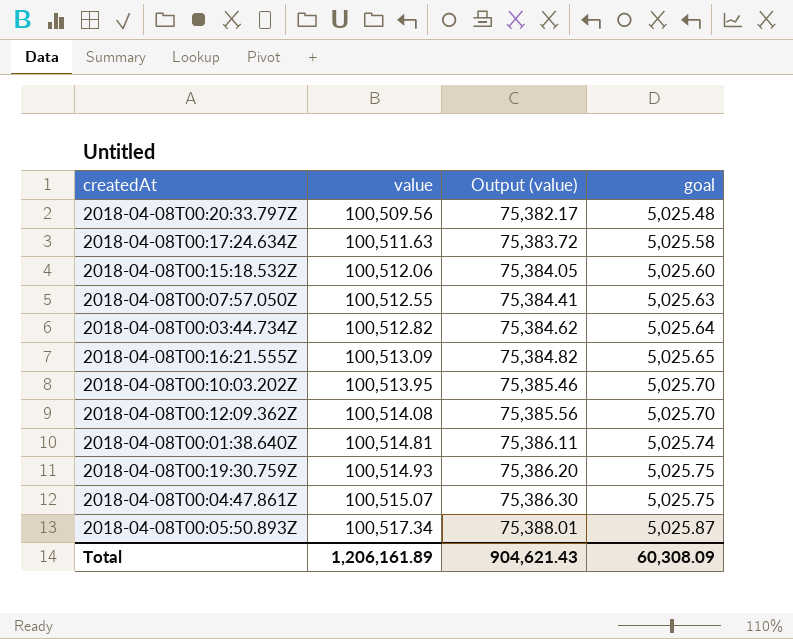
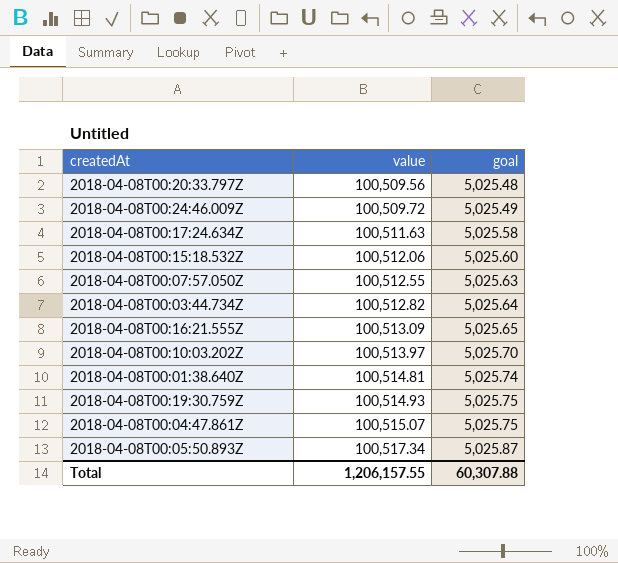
column Output (value) | formula: [value] * 0.75 -> none
row 2018-04-08T00:12:09.362Z: 100,514.08 | 75,385.56 | 5,025.70 -> none
row 2018-04-08T00:24:46.009Z: none -> 100,509.72 | 5,025.49
2018-04-08T00:10:03.202Z | value: 100,513.95 -> 100,513.97
Total | value: 1,206,161.89 -> 1,206,157.55
Total | goal: 60,308.09 -> 60,307.88

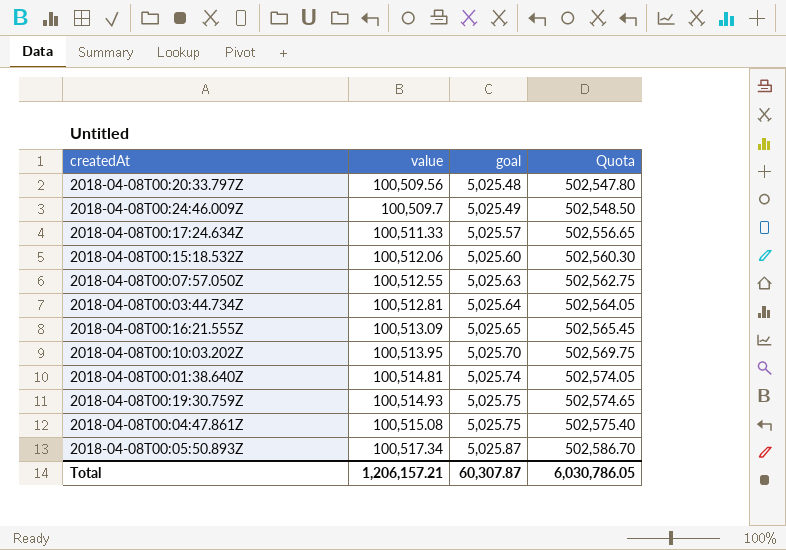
column Quota | formula: none -> [value] * 5
2018-04-08T00:24:46.009Z | value: 100,509.72 -> 100,509.7
2018-04-08T00:17:24.634Z | value: 100,511.63 -> 100,511.33
2018-04-08T00:17:24.634Z | goal: 5,025.58 -> 5,025.57
2018-04-08T00:03:44.734Z | value: 100,512.82 -> 100,512.81
2018-04-08T00:10:03.202Z | value: 100,513.97 -> 100,513.95
2018-04-08T00:04:47.861Z | value: 100,515.07 -> 100,515.08
Total | value: 1,206,157.55 -> 1,206,157.21
Total | goal: 60,307.88 -> 60,307.87

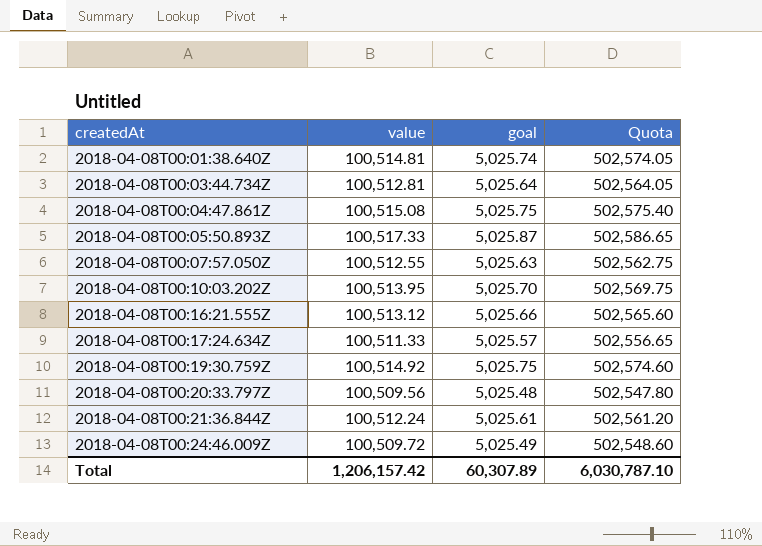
row order: value ascending -> createdAt ascending
row 2018-04-08T00:15:18.532Z: 100,512.06 | 5,025.60 | 502,560.30 -> none
2018-04-08T00:05:50.893Z | value: 100,517.34 -> 100,517.33
2018-04-08T00:05:50.893Z | Quota: 502,586.70 -> 502,586.65
2018-04-08T00:16:21.555Z | value: 100,513.09 -> 100,513.12
2018-04-08T00:16:21.555Z | goal: 5,025.65 -> 5,025.66
2018-04-08T00:16:21.555Z | Quota: 502,565.45 -> 502,565.60
2018-04-08T00:19:30.759Z | value: 100,514.93 -> 100,514.92
2018-04-08T00:19:30.759Z | Quota: 502,574.65 -> 502,574.60
row 2018-04-08T00:21:36.844Z: none -> 100,512.24 | 5,025.61 | 502,561.20
2018-04-08T00:24:46.009Z | value: 100,509.7 -> 100,509.72
2018-04-08T00:24:46.009Z | Quota: 502,548.50 -> 502,548.60
Total | value: 1,206,157.21 -> 1,206,157.42
Total | goal: 60,307.87 -> 60,307.89
Total | Quota: 6,030,786.05 -> 6,030,787.10

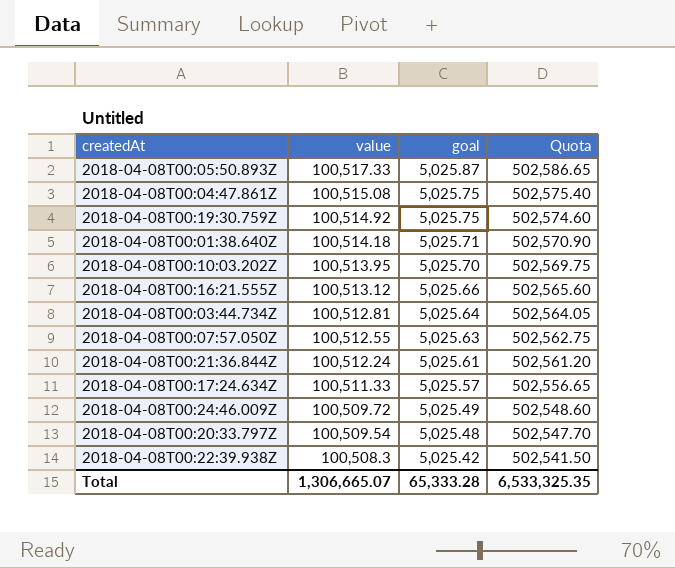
row order: createdAt ascending -> value descending
2018-04-08T00:01:38.640Z | value: 100,514.81 -> 100,514.18
2018-04-08T00:01:38.640Z | goal: 5,025.74 -> 5,025.71
2018-04-08T00:01:38.640Z | Quota: 502,574.05 -> 502,570.90
2018-04-08T00:20:33.797Z | value: 100,509.56 -> 100,509.54
2018-04-08T00:20:33.797Z | Quota: 502,547.80 -> 502,547.70
row 2018-04-08T00:22:39.938Z: none -> 100,508.3 | 5,025.42 | 502,541.50
Total | value: 1,206,157.42 -> 1,306,665.07
Total | goal: 60,307.89 -> 65,333.28
Total | Quota: 6,030,787.10 -> 6,533,325.35

